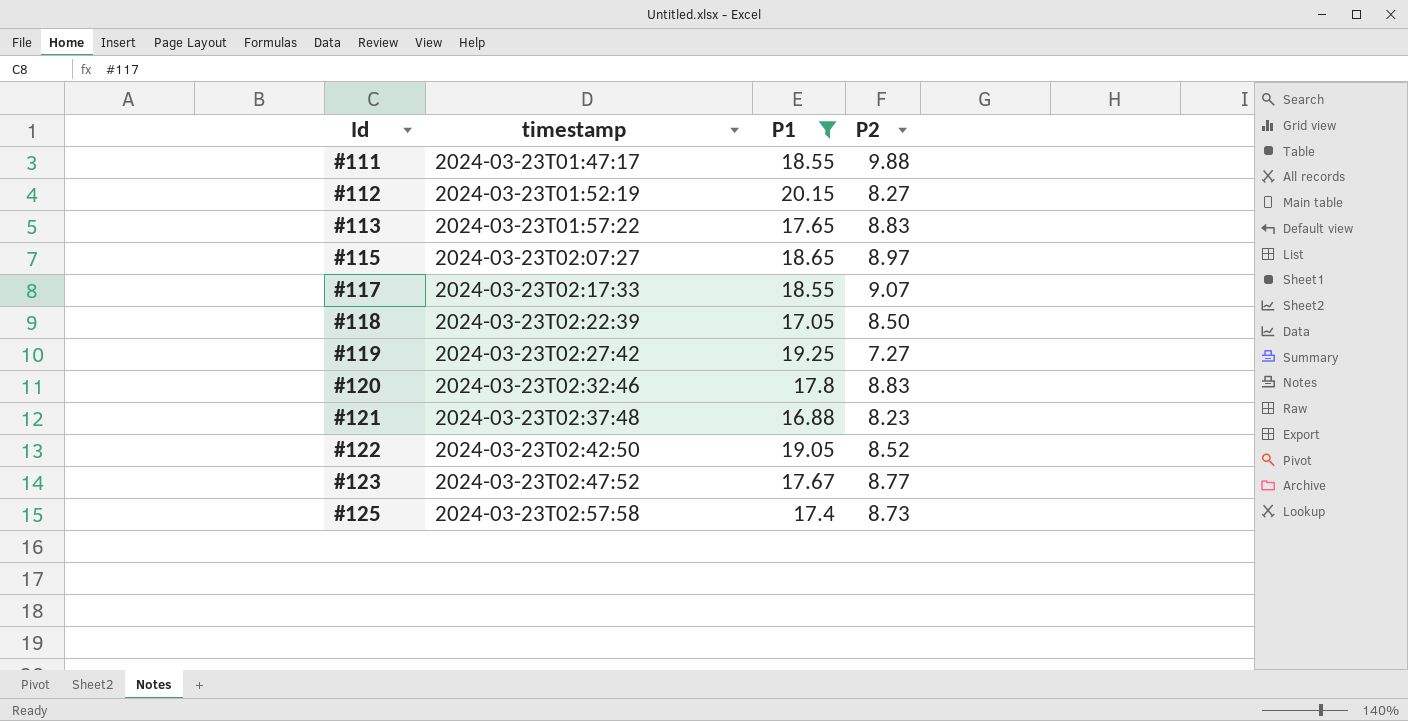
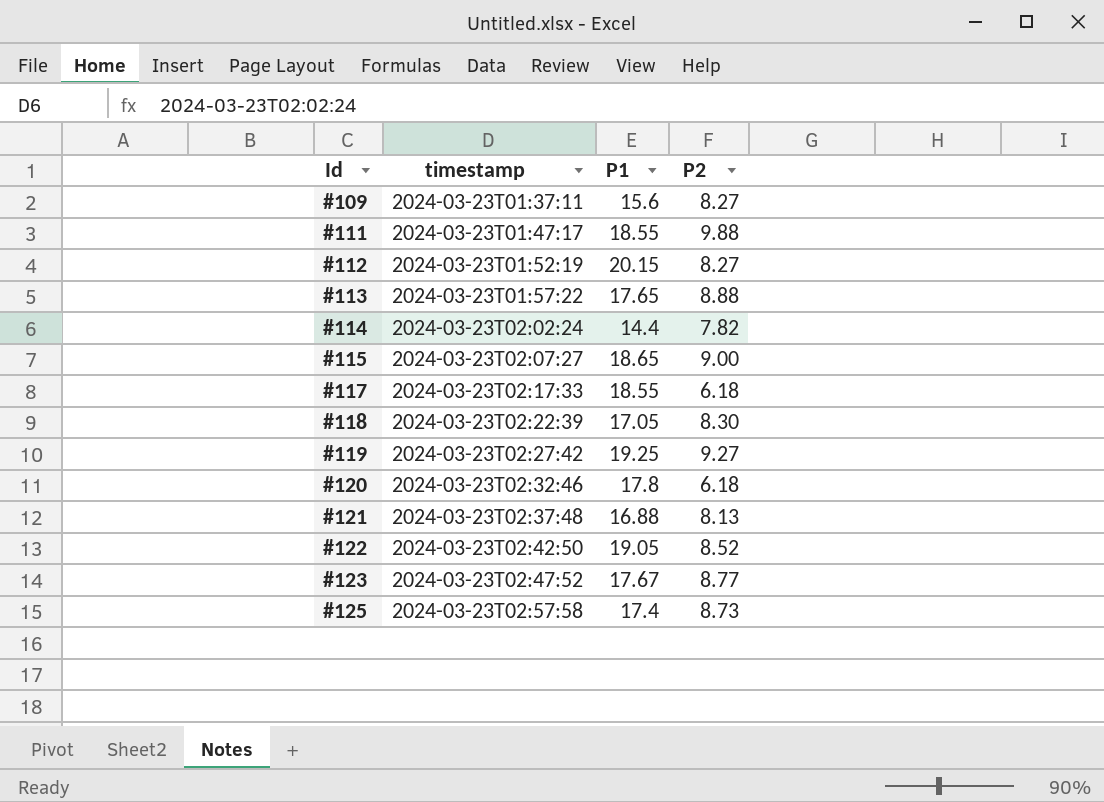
filter: P1 >= 16.88 -> none
#113 | P2: 8.83 -> 8.88
#115 | P2: 8.97 -> 9.00
#117 | P2: 9.07 -> 6.18
#118 | P2: 8.50 -> 8.30
#119 | P2: 7.27 -> 9.27
#120 | P2: 8.83 -> 6.18
#121 | P2: 8.23 -> 8.13

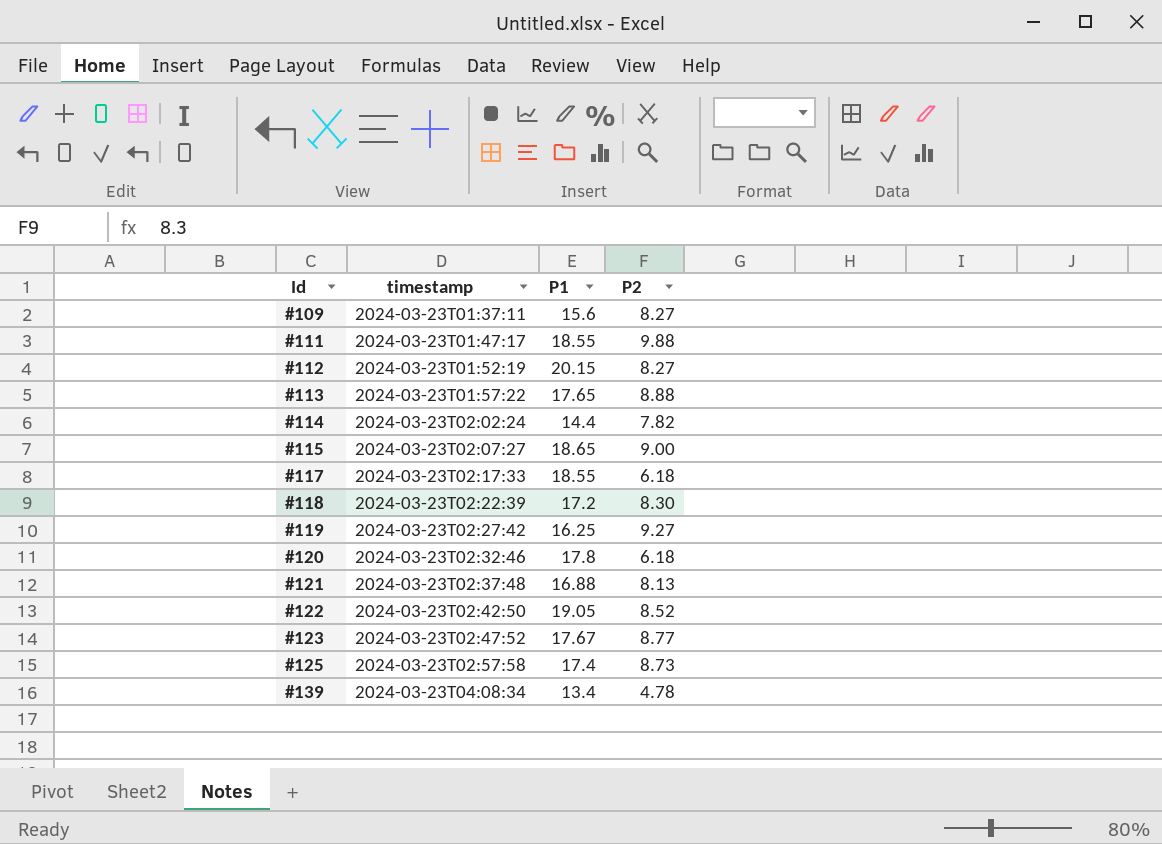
#118 | P1: 17.05 -> 17.2
#119 | P1: 19.25 -> 16.25
row #139: none -> 2024-03-23T04:08:34 | 13.4 | 4.78

